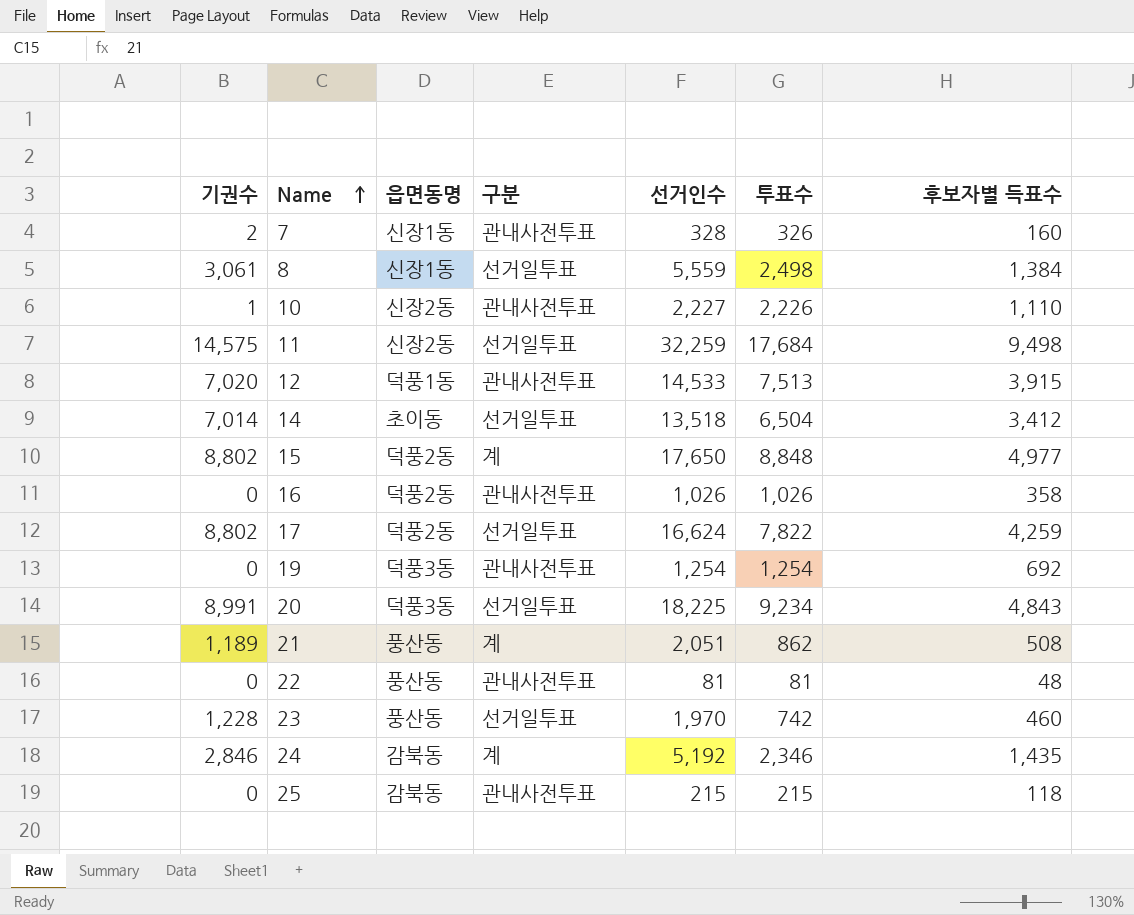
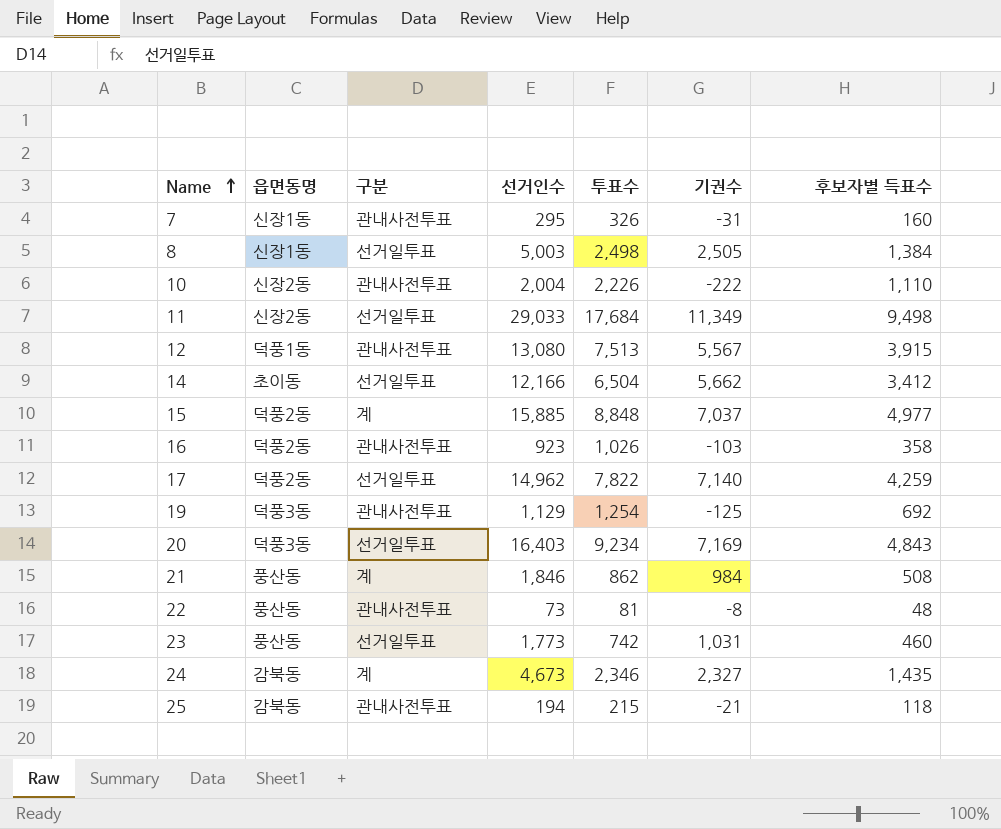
column 기권수 | position: 1 -> 6
7 | 선거인수: 328 -> 295
7 | 기권수: 2 -> -31
8 | 선거인수: 5,559 -> 5,003
8 | 기권수: 3,061 -> 2,505
10 | 선거인수: 2,227 -> 2,004
10 | 기권수: 1 -> -222
11 | 선거인수: 32,259 -> 29,033
11 | 기권수: 14,575 -> 11,349
12 | 선거인수: 14,533 -> 13,080
12 | 기권수: 7,020 -> 5,567
14 | 선거인수: 13,518 -> 12,166
14 | 기권수: 7,014 -> 5,662
15 | 선거인수: 17,650 -> 15,885
15 | 기권수: 8,802 -> 7,037
16 | 선거인수: 1,026 -> 923
16 | 기권수: 0 -> -103
17 | 선거인수: 16,624 -> 14,962
17 | 기권수: 8,802 -> 7,140
19 | 선거인수: 1,254 -> 1,129
19 | 기권수: 0 -> -125
20 | 선거인수: 18,225 -> 16,403
20 | 기권수: 8,991 -> 7,169
21 | 선거인수: 2,051 -> 1,846
21 | 기권수: 1,189 -> 984
22 | 선거인수: 81 -> 73
22 | 기권수: 0 -> -8
23 | 선거인수: 1,970 -> 1,773
23 | 기권수: 1,228 -> 1,031
24 | 선거인수: 5,192 -> 4,673
24 | 기권수: 2,846 -> 2,327
25 | 선거인수: 215 -> 194
25 | 기권수: 0 -> -21

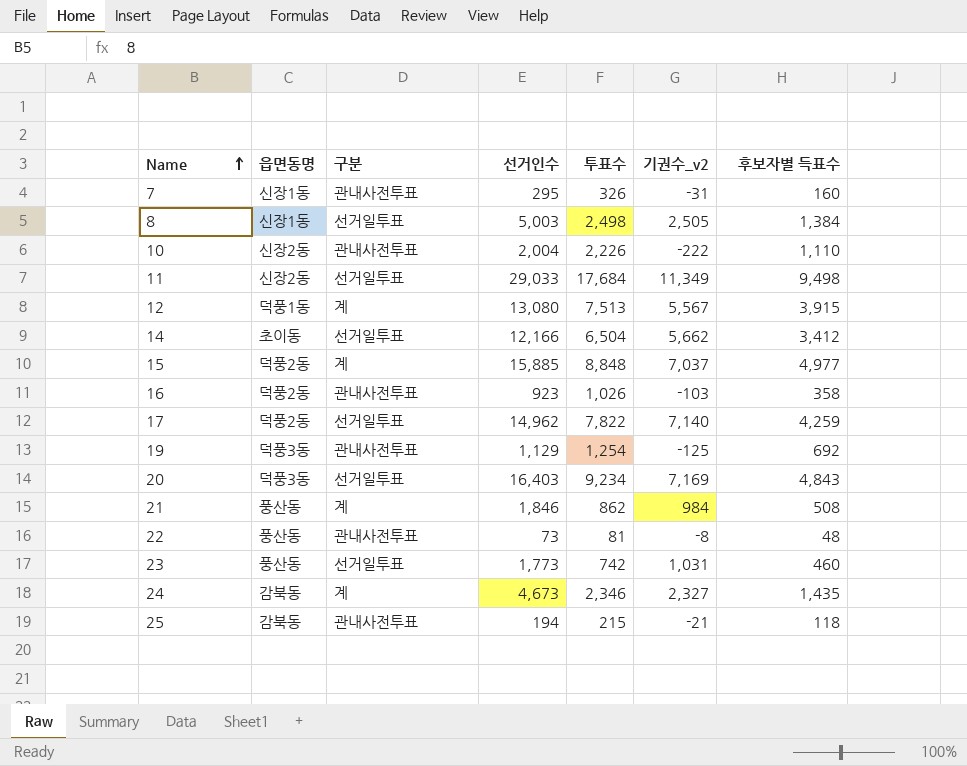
column name: 기권수 -> 기권수_v2
12 | 구분: 관내사전투표 -> 계

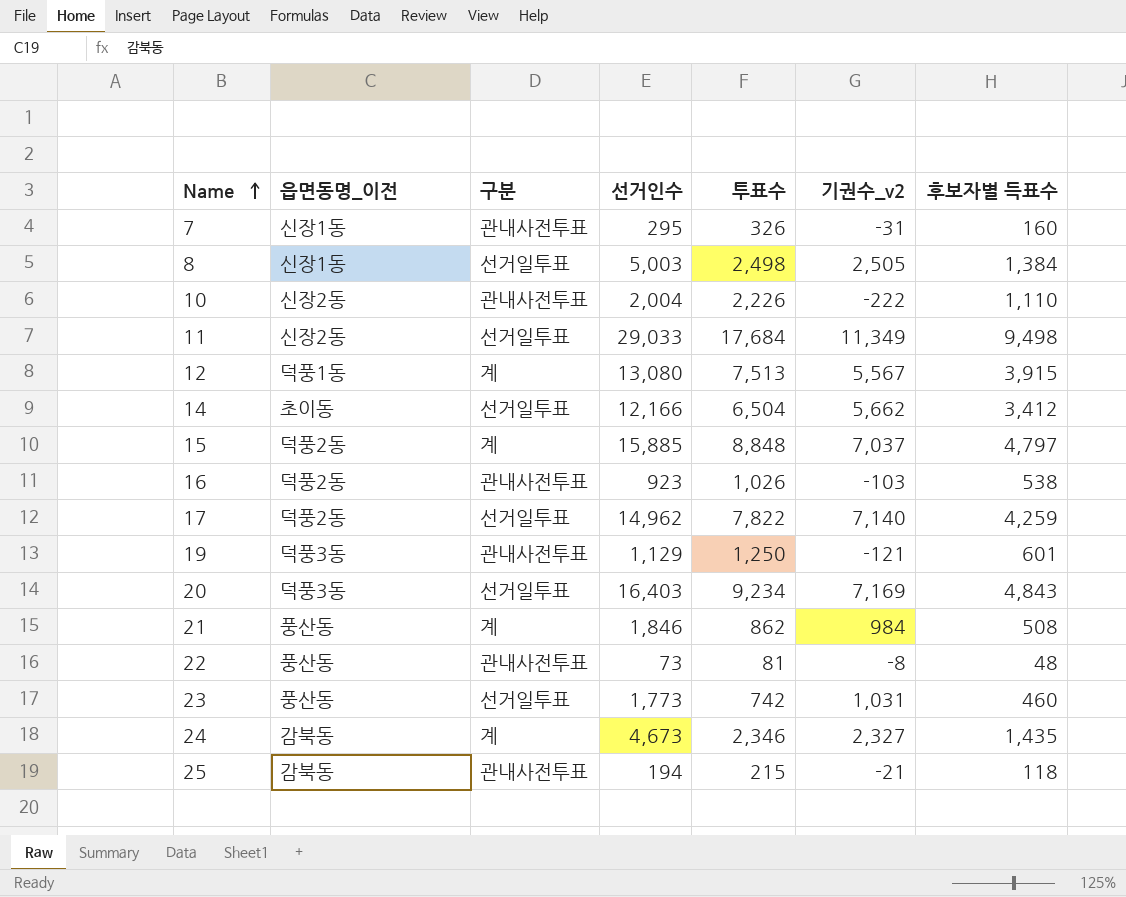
column name: 읍면동명 -> 읍면동명_이전
15 | 후보자별 득표수: 4,977 -> 4,797
16 | 후보자별 득표수: 358 -> 538
19 | 투표수: 1,254 -> 1,250
19 | 기권수_v2: -125 -> -121
19 | 후보자별 득표수: 692 -> 601

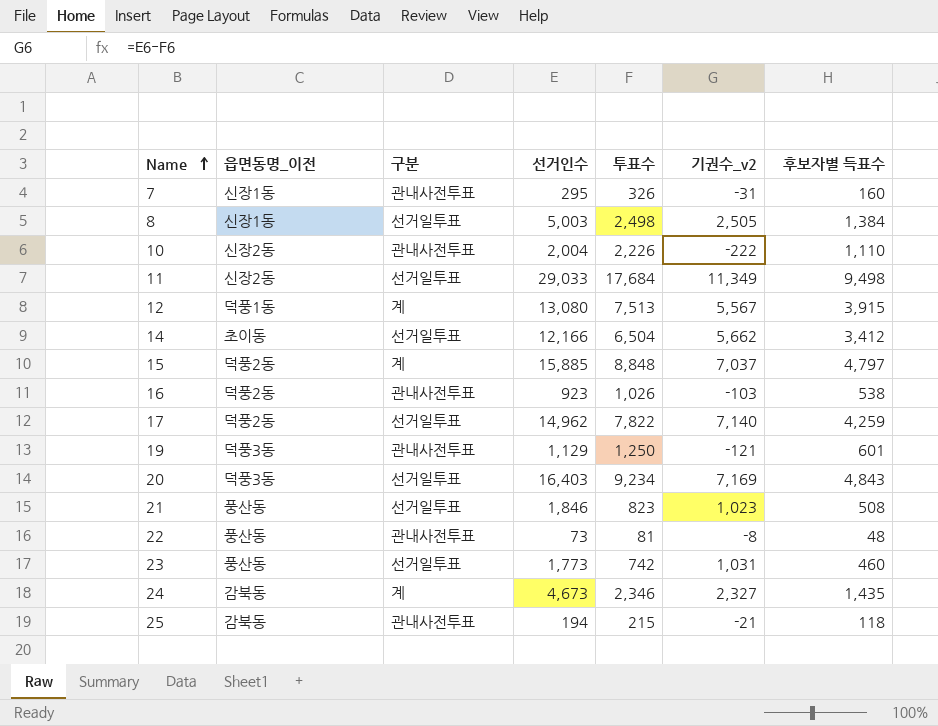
21 | 구분: 계 -> 선거일투표
21 | 투표수: 862 -> 823
21 | 기권수_v2: 984 -> 1,023

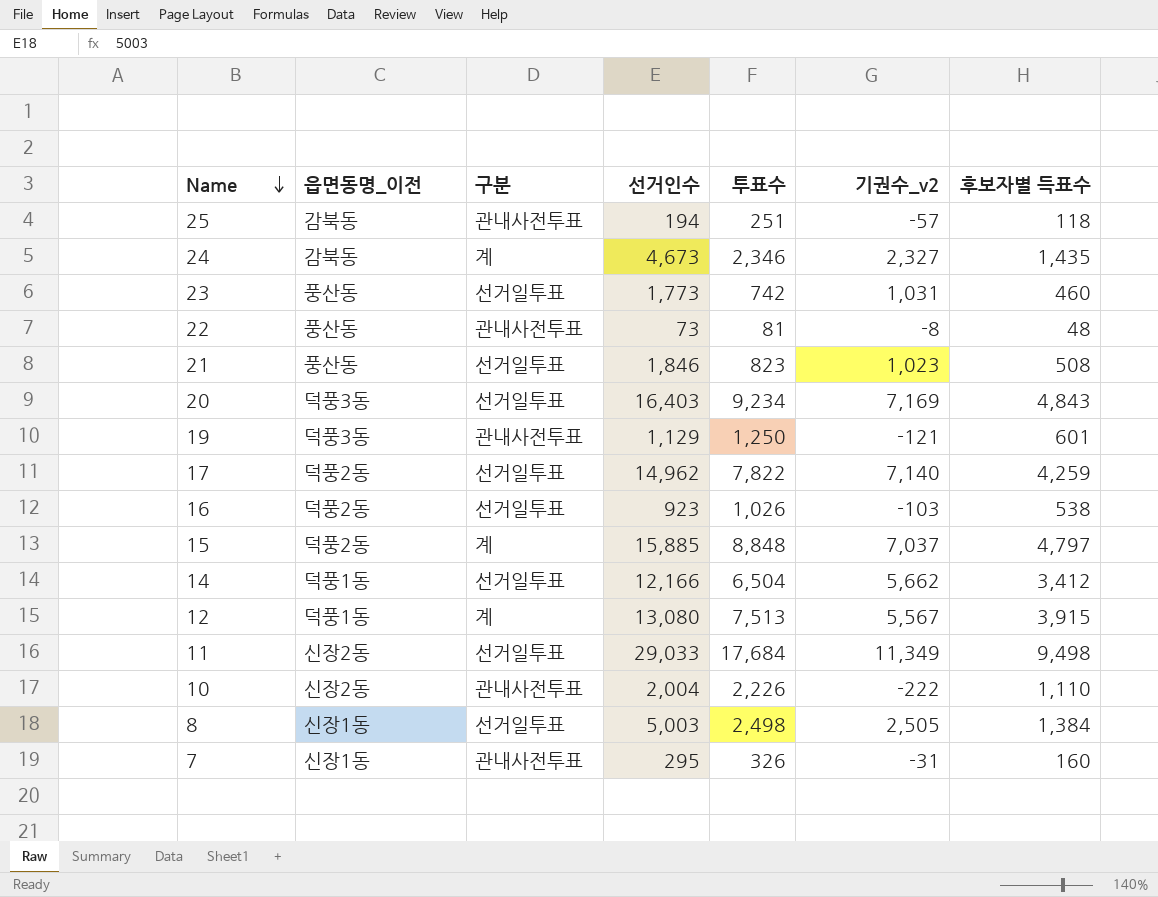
row order: Name ascending -> Name descending
25 | 투표수: 215 -> 251
25 | 기권수_v2: -21 -> -57
16 | 구분: 관내사전투표 -> 선거일투표
14 | 읍면동명_이전: 초이동 -> 덕풍1동

